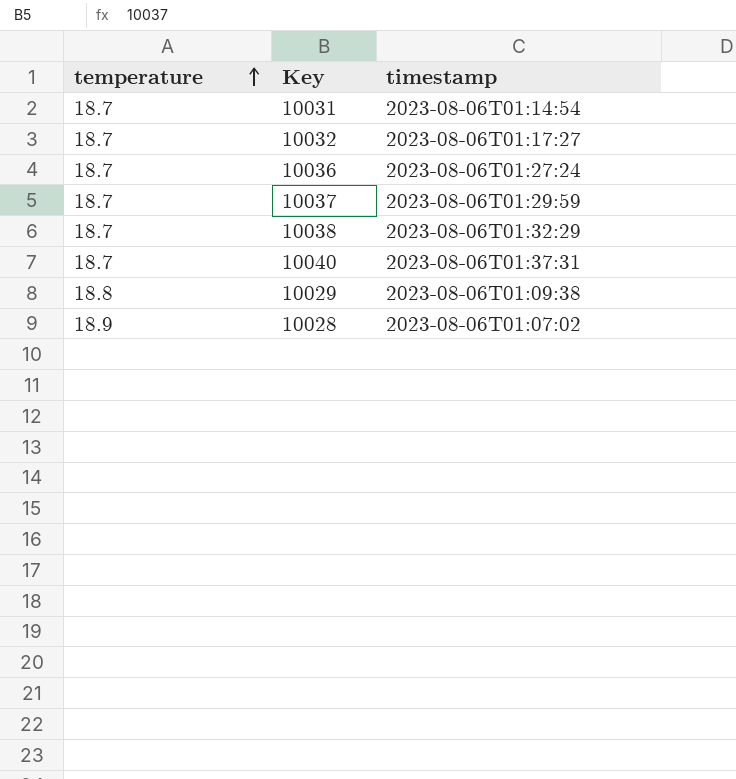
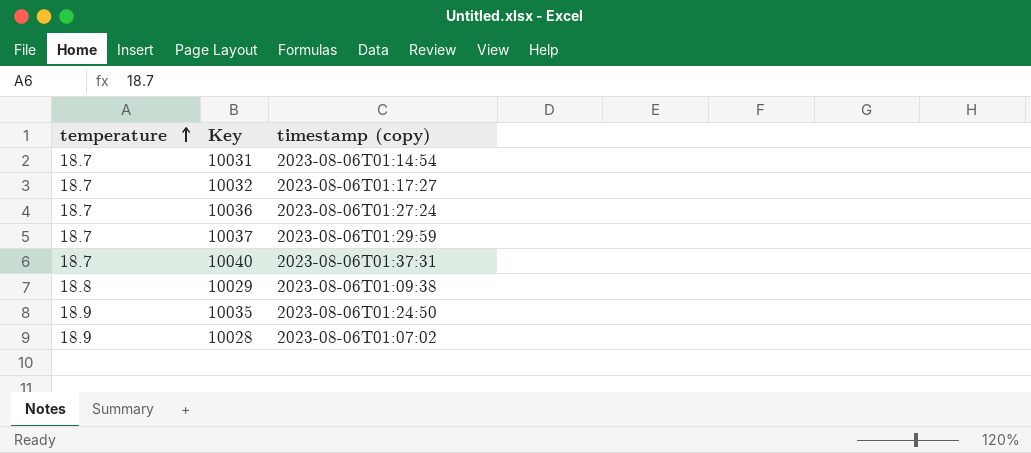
column name: timestamp -> timestamp (copy)
row 10038: 18.7 | 2023-08-06T01:32:29 -> none
row 10035: none -> 18.9 | 2023-08-06T01:24:50

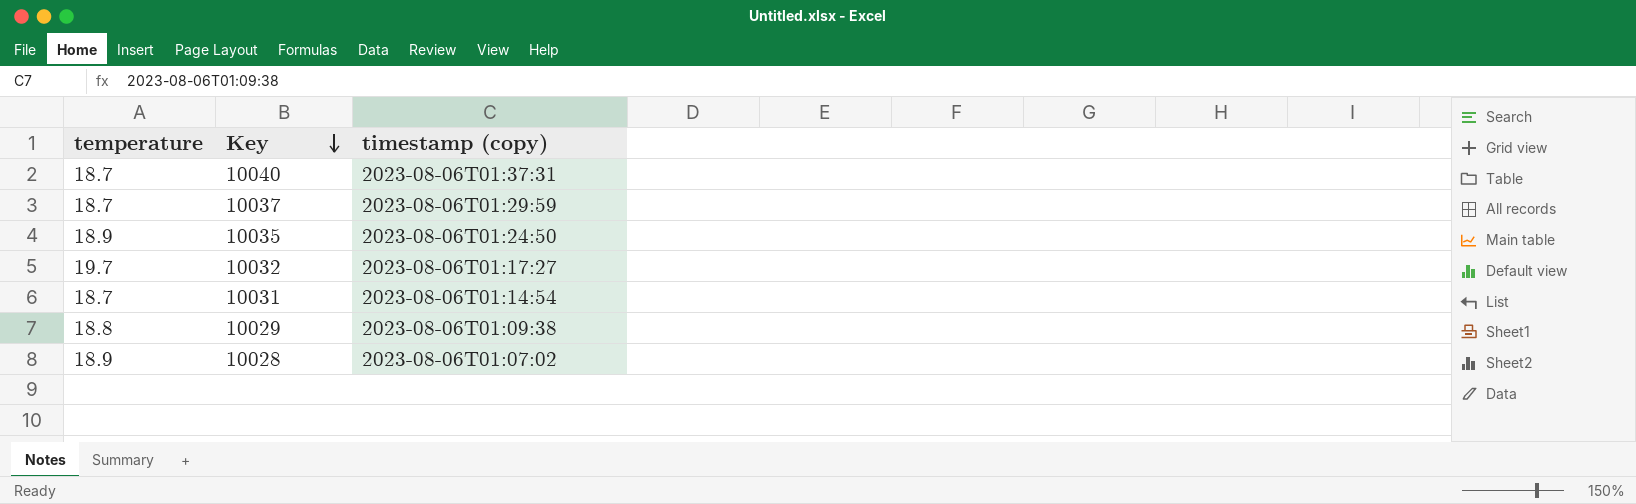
row order: temperature ascending -> Key descending
row 10036: 18.7 | 2023-08-06T01:27:24 -> none
10032 | temperature: 18.7 -> 19.7

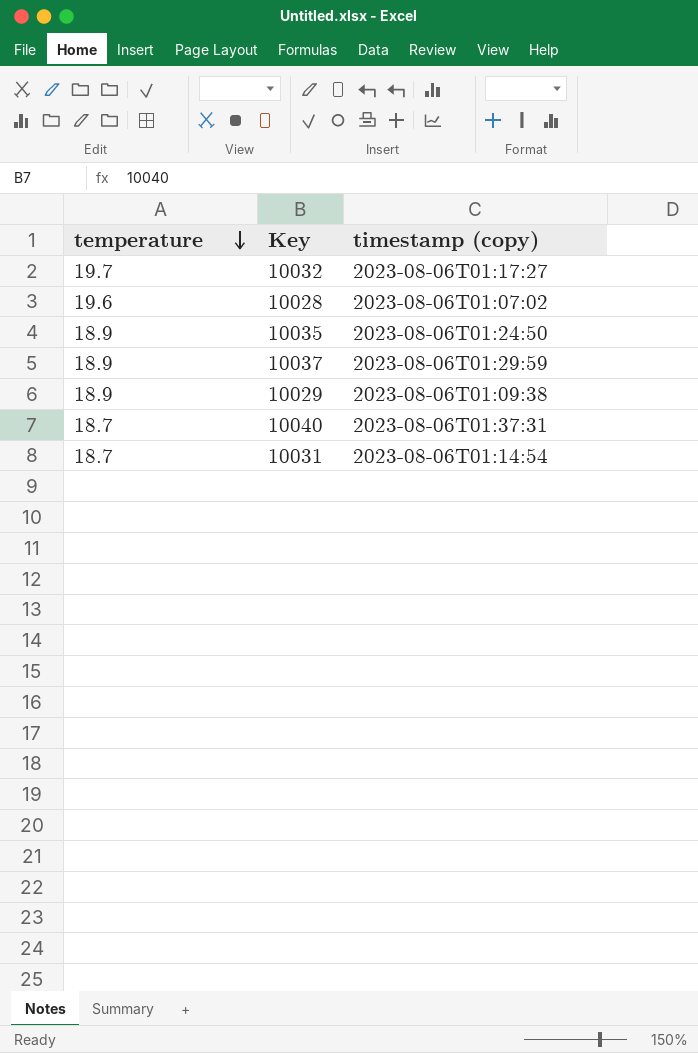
row order: Key descending -> temperature descending
10028 | temperature: 18.9 -> 19.6
10037 | temperature: 18.7 -> 18.9
10029 | temperature: 18.8 -> 18.9

